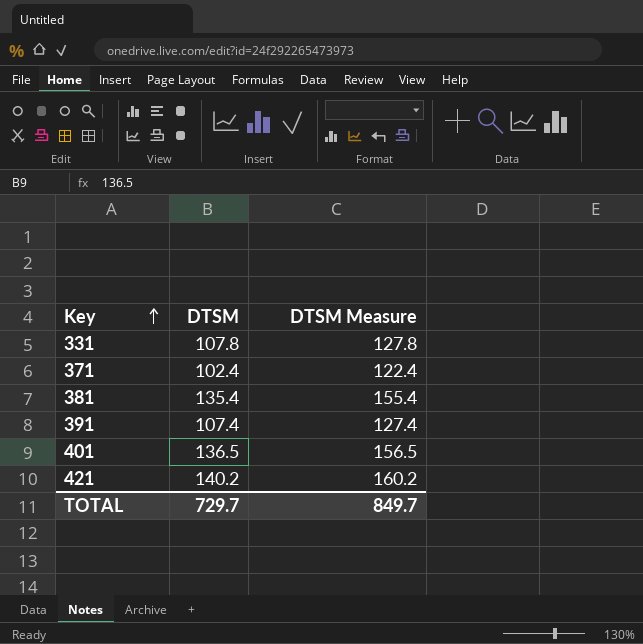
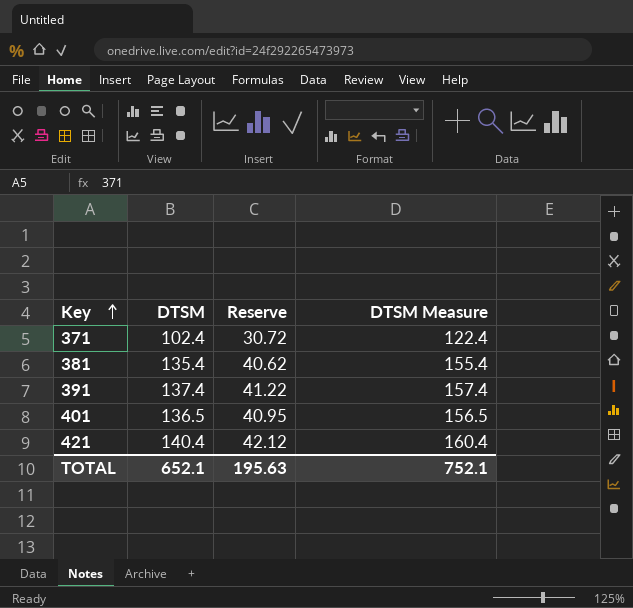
column Reserve | formula: none -> [DTSM] * 0.3
row 331: 107.8 | 127.8 -> none
391 | DTSM: 107.4 -> 137.4
391 | DTSM Measure: 127.4 -> 157.4
421 | DTSM: 140.2 -> 140.4
421 | DTSM Measure: 160.2 -> 160.4
TOTAL | DTSM: 729.7 -> 652.1
TOTAL | DTSM Measure: 849.7 -> 752.1

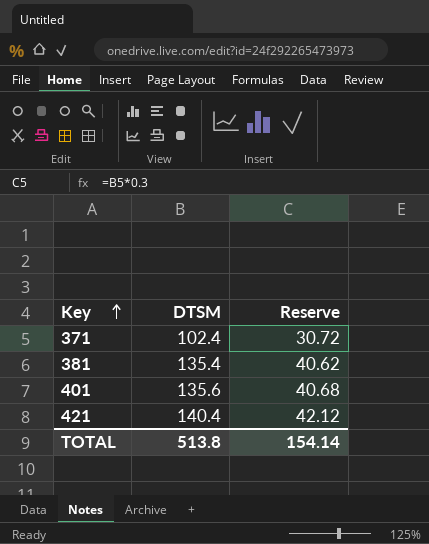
column DTSM Measure | formula: [DTSM] + 20 -> none
row 391: 137.4 | 41.22 | 157.4 -> none
401 | DTSM: 136.5 -> 135.6
401 | Reserve: 40.95 -> 40.68
TOTAL | DTSM: 652.1 -> 513.8
TOTAL | Reserve: 195.63 -> 154.14

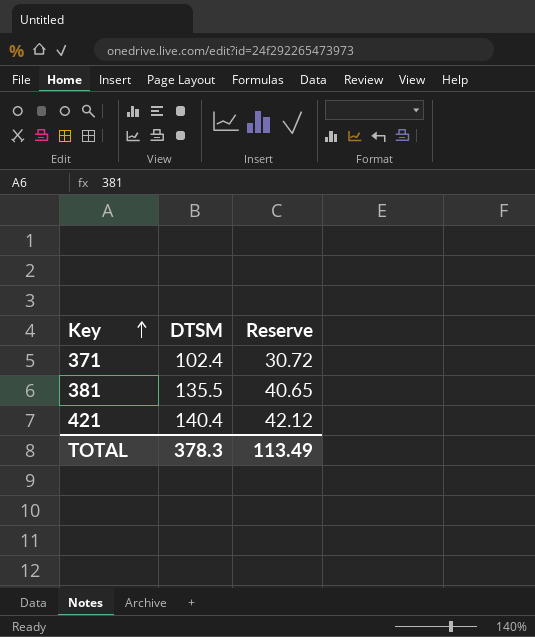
row 401: 135.6 | 40.68 -> none
381 | DTSM: 135.4 -> 135.5
381 | Reserve: 40.62 -> 40.65
TOTAL | DTSM: 513.8 -> 378.3
TOTAL | Reserve: 154.14 -> 113.49

